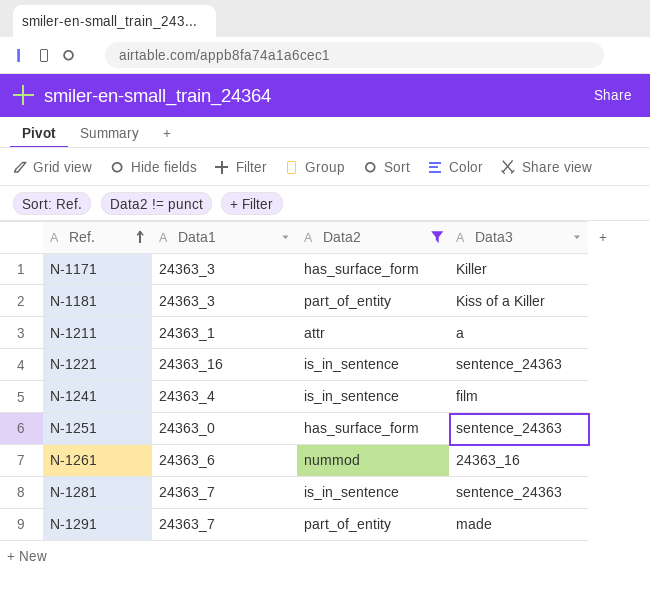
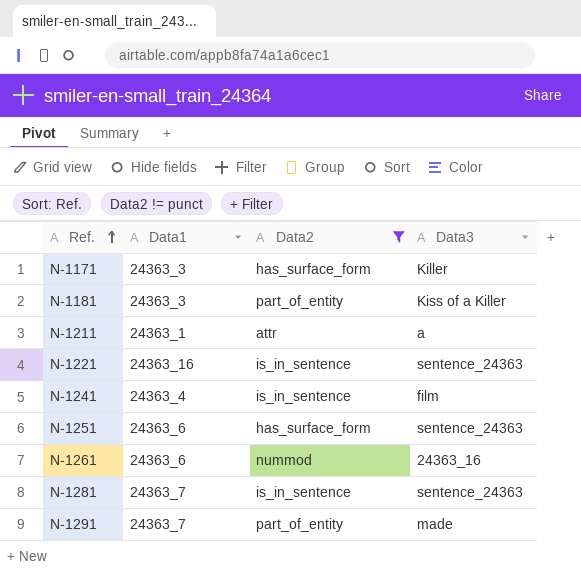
N-1251 | Data1: 24363_0 -> 24363_6

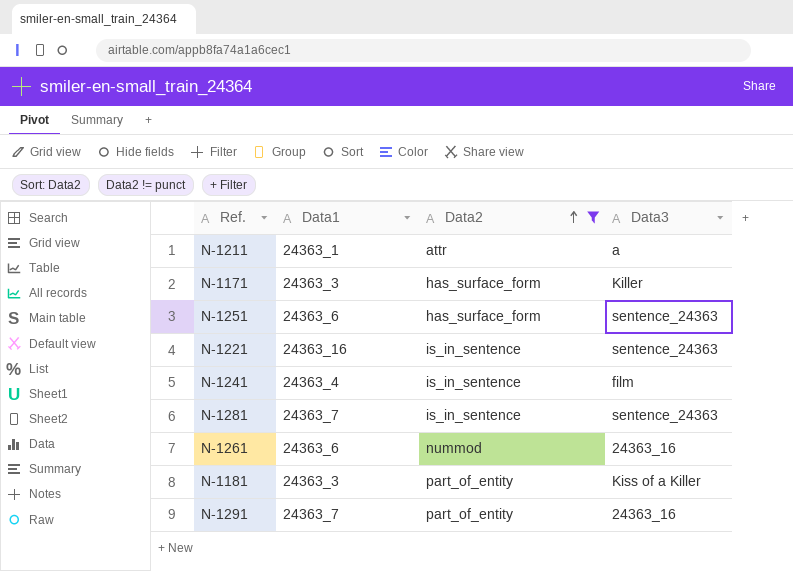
row order: Ref. ascending -> Data2 ascending
N-1291 | Data3: made -> 24363_16

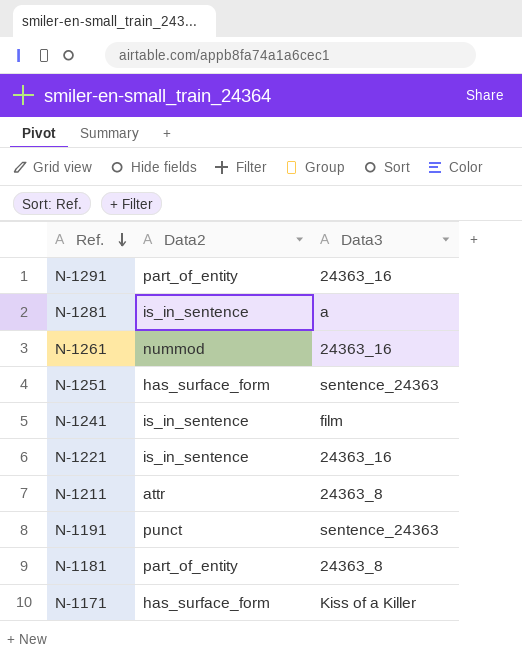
filter: Data2 != punct -> none
row order: Data2 ascending -> Ref. descending
column Data1 | position: 2 -> none
N-1281 | Data3: sentence_24363 -> a
N-1221 | Data3: sentence_24363 -> 24363_16
N-1211 | Data3: a -> 24363_8
N-1181 | Data3: Kiss of a Killer -> 24363_8
N-1171 | Data3: Killer -> Kiss of a Killer

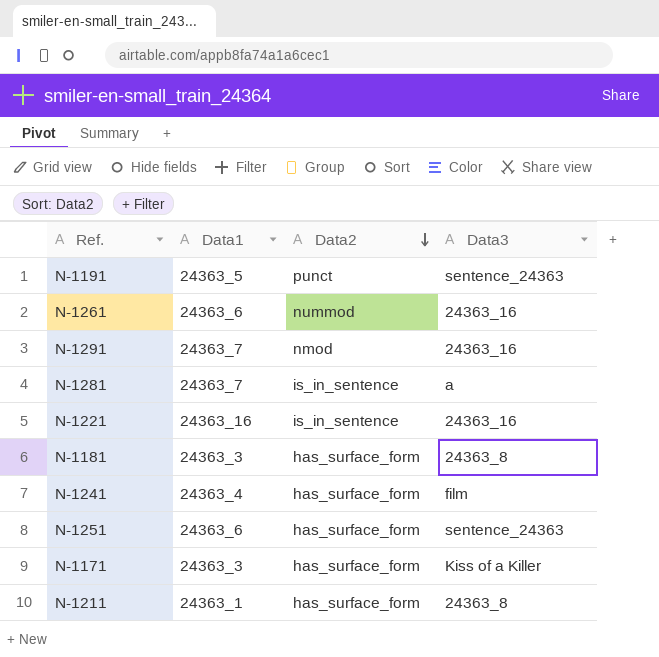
row order: Ref. descending -> Data2 descending
column Data1 | position: none -> 2
N-1291 | Data2: part_of_entity -> nmod
N-1181 | Data2: part_of_entity -> has_surface_form
N-1241 | Data2: is_in_sentence -> has_surface_form
N-1211 | Data2: attr -> has_surface_form

